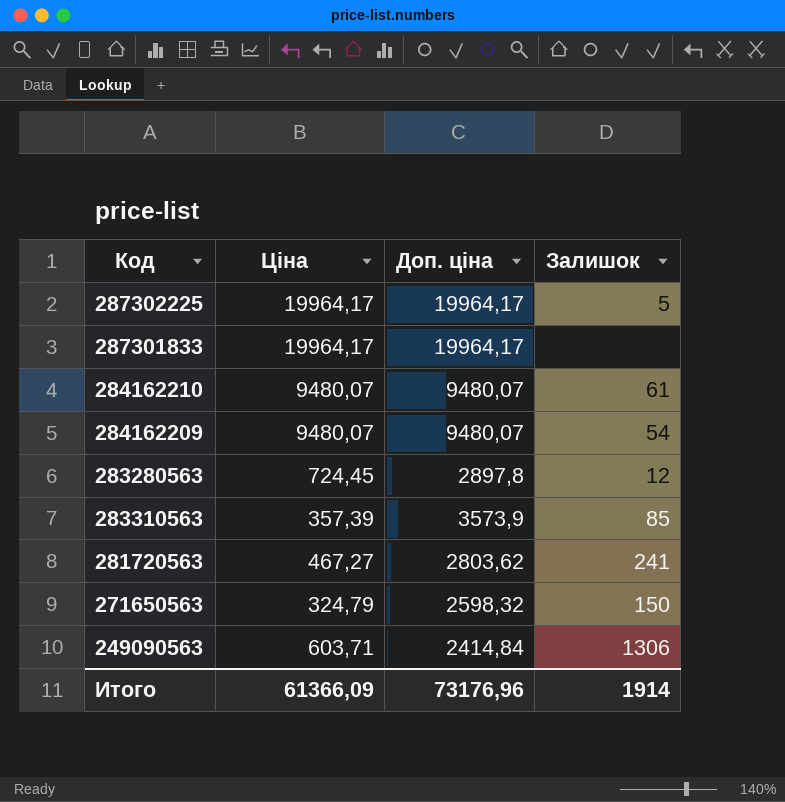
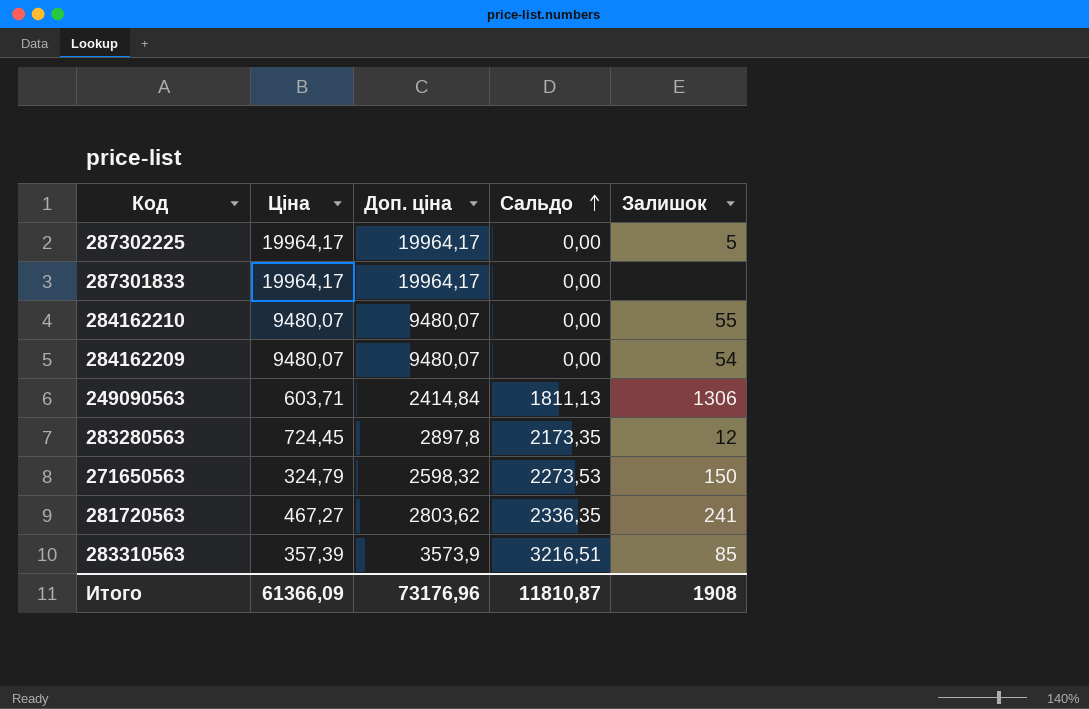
row order: none -> Сальдо ascending
column Сальдо | formula: none -> [Доп. ціна] - [Ціна]
284162210 | Залишок: 61 -> 55
Итого | Залишок: 1914 -> 1908

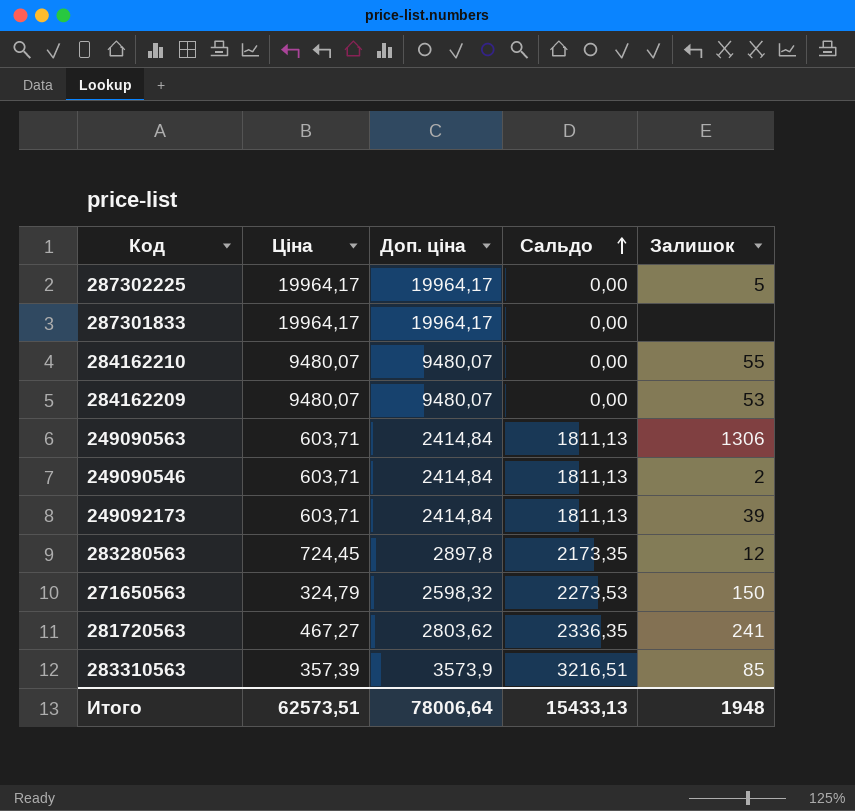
284162209 | Залишок: 54 -> 53
row 249090546: none -> 603,71 | 2414,84 | 1811,13 | 2
row 249092173: none -> 603,71 | 2414,84 | 1811,13 | 39
Итого | Ціна: 61366,09 -> 62573,51
Итого | Доп. ціна: 73176,96 -> 78006,64
Итого | Сальдо: 11810,87 -> 15433,13
Итого | Залишок: 1908 -> 1948

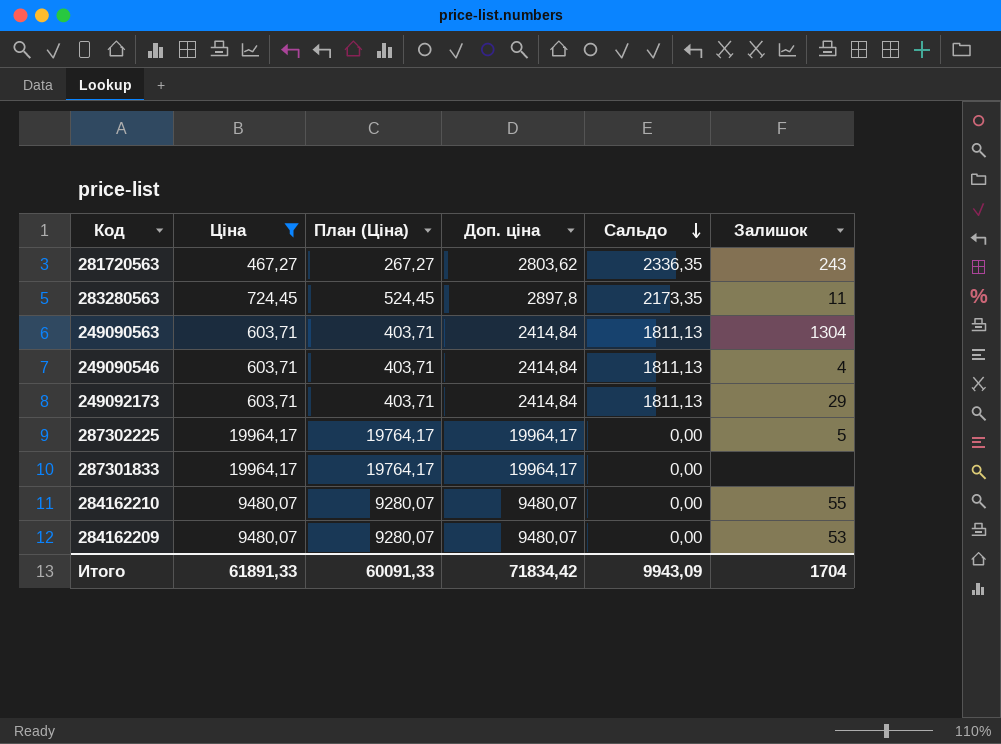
filter: none -> Ціна >= 467,27
row order: Сальдо ascending -> Сальдо descending
column План (Ціна) | formula: none -> [Ціна] - 200
281720563 | Залишок: 241 -> 243
283280563 | Залишок: 12 -> 11
249090563 | Залишок: 1306 -> 1304
249090546 | Залишок: 2 -> 4
249092173 | Залишок: 39 -> 29
Итого | Ціна: 62573,51 -> 61891,33
Итого | Доп. ціна: 78006,64 -> 71834,42
Итого | Сальдо: 15433,13 -> 9943,09
Итого | Залишок: 1948 -> 1704

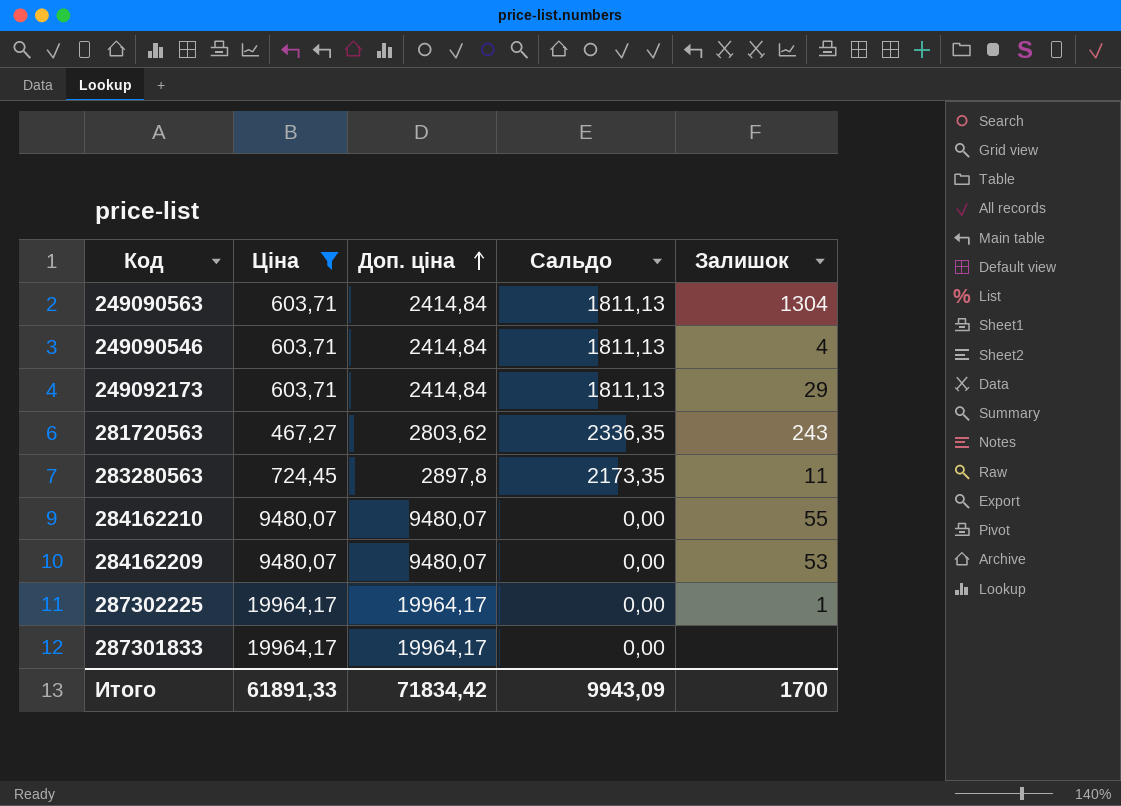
row order: Сальдо descending -> Доп. ціна ascending
column План (Ціна) | formula: [Ціна] - 200 -> none
287302225 | Залишок: 5 -> 1
Итого | Залишок: 1704 -> 1700

